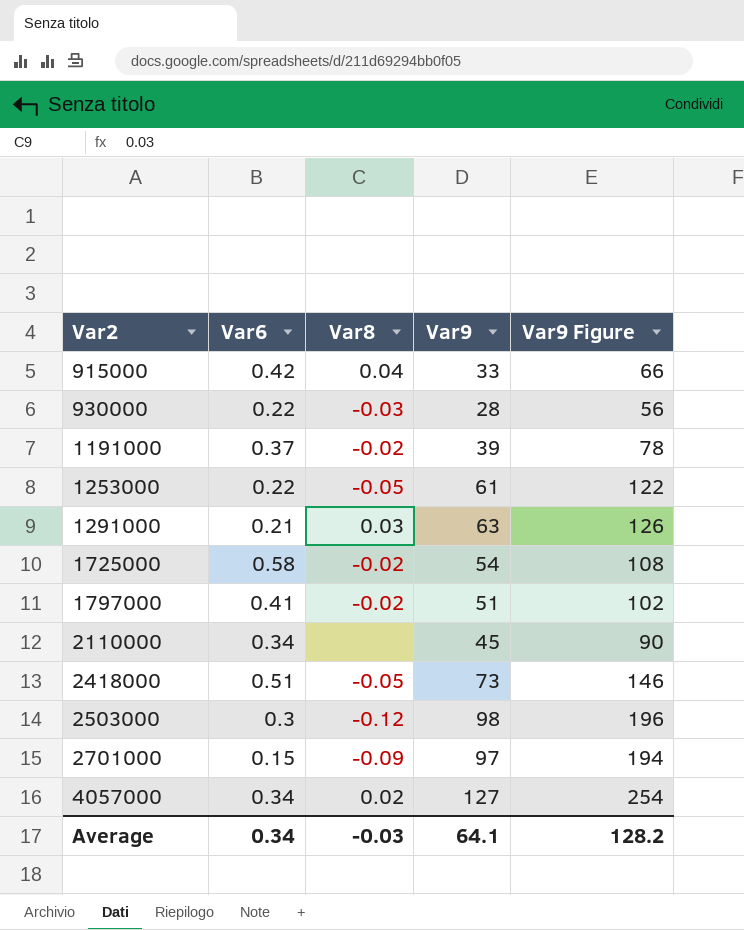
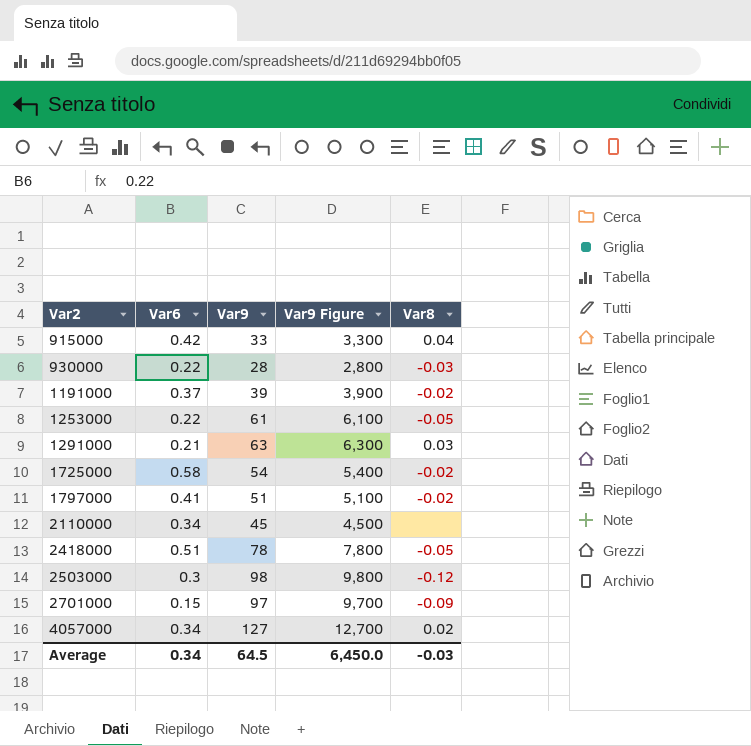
column Var9 Figure | formula: [Var9] * 2 -> [Var9] * 100
column Var8 | position: 3 -> 5
2418000 | Var9: 73 -> 78
Average | Var9: 64.1 -> 64.5
Average | Var9 Figure: 128.2 -> 6,450.0

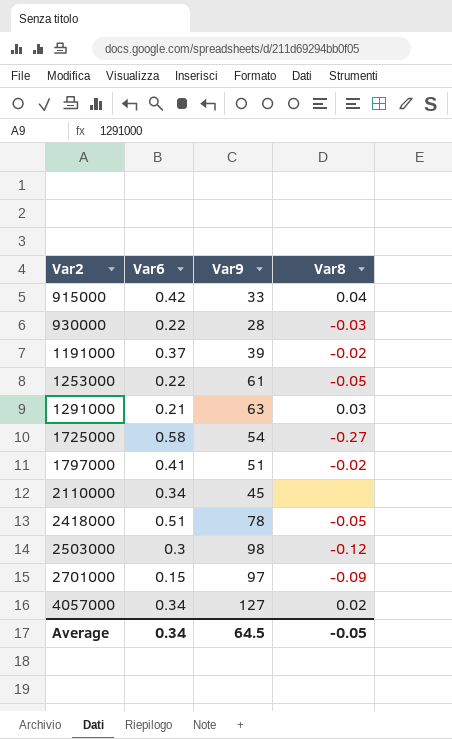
column Var9 Figure | formula: [Var9] * 100 -> none
1725000 | Var8: -0.02 -> -0.27
Average | Var8: -0.03 -> -0.05

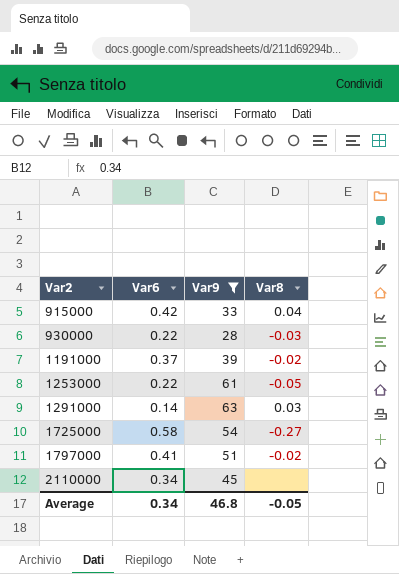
filter: none -> Var9 <= 63
1291000 | Var6: 0.21 -> 0.14
Average | Var9: 64.5 -> 46.8

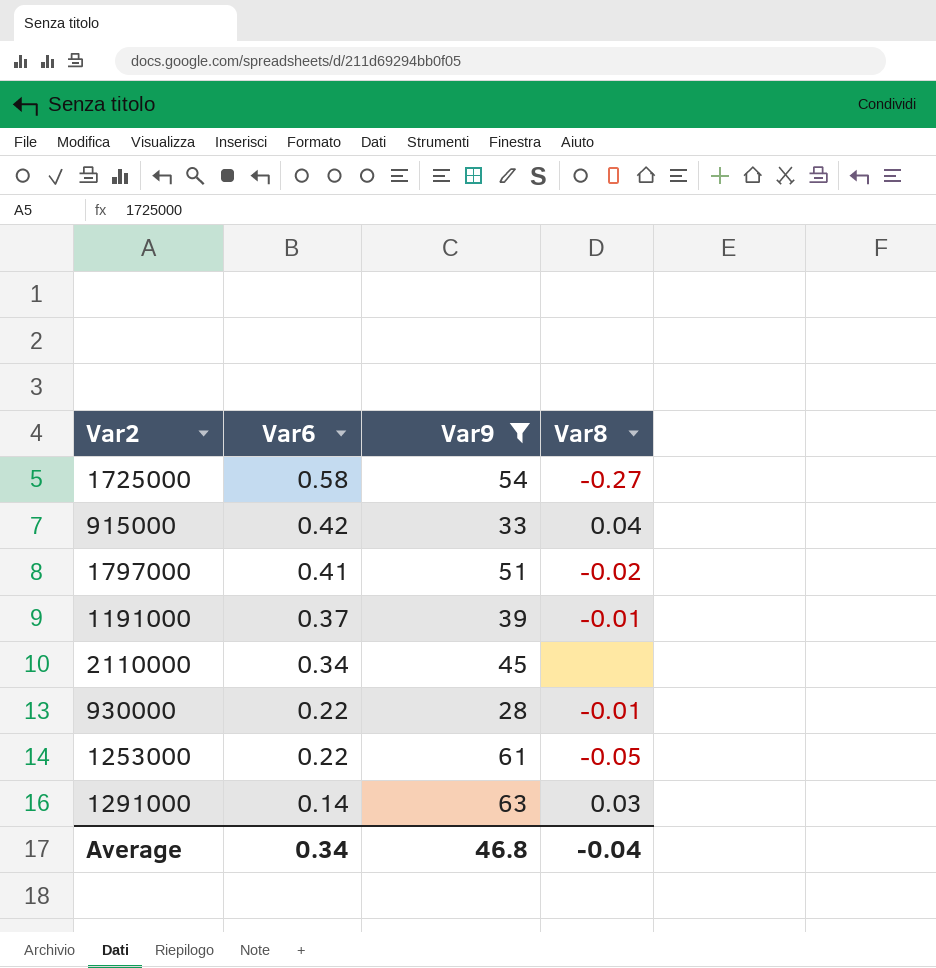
row order: Var2 ascending -> Var6 descending
1191000 | Var8: -0.02 -> -0.01
930000 | Var8: -0.03 -> -0.01
Average | Var8: -0.05 -> -0.04

